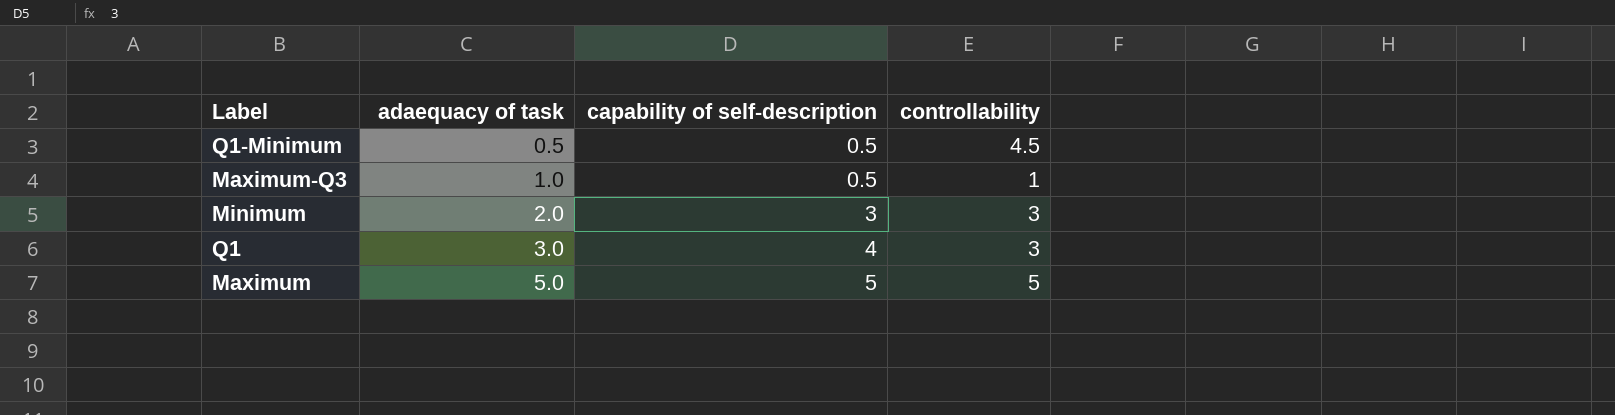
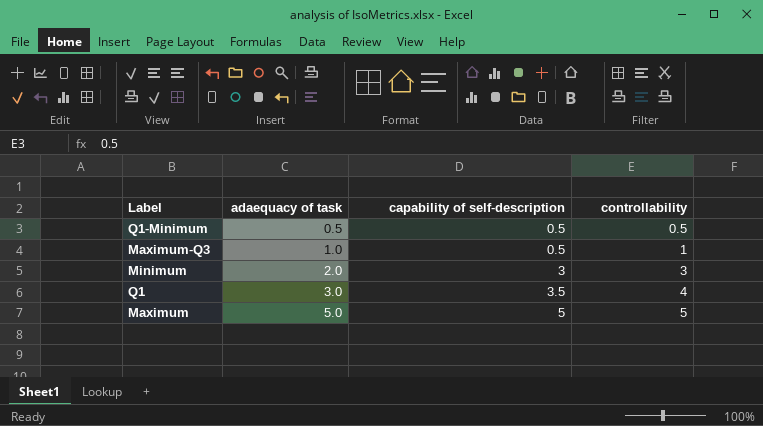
Q1-Minimum | controllability: 4.5 -> 0.5
Q1 | capability of self-description: 4 -> 3.5
Q1 | controllability: 3 -> 4

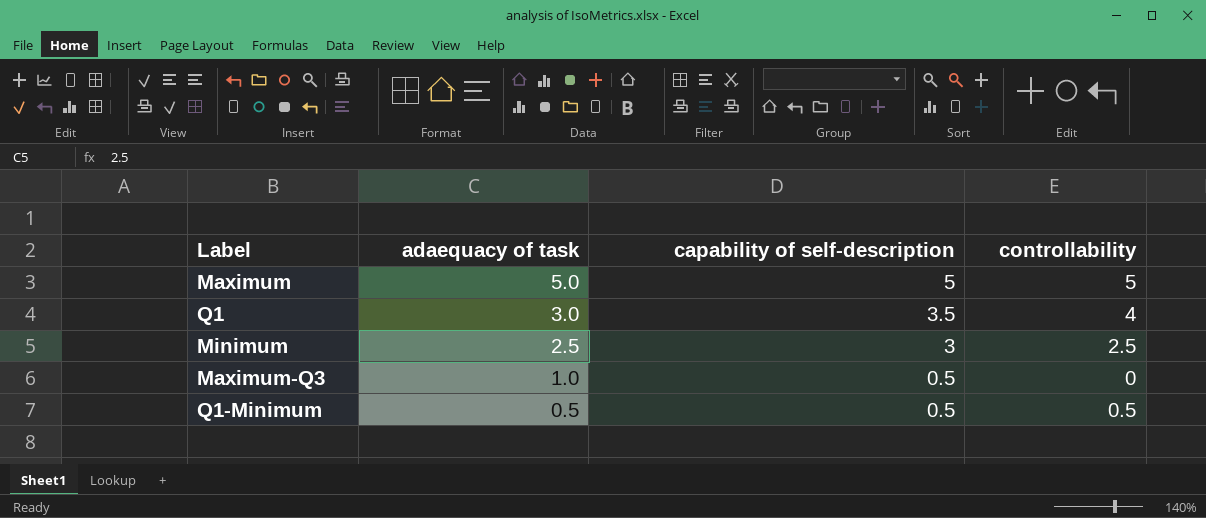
row order: adaequacy of task ascending -> adaequacy of task descending
Minimum | adaequacy of task: 2.0 -> 2.5
Minimum | controllability: 3 -> 2.5
Maximum-Q3 | controllability: 1 -> 0

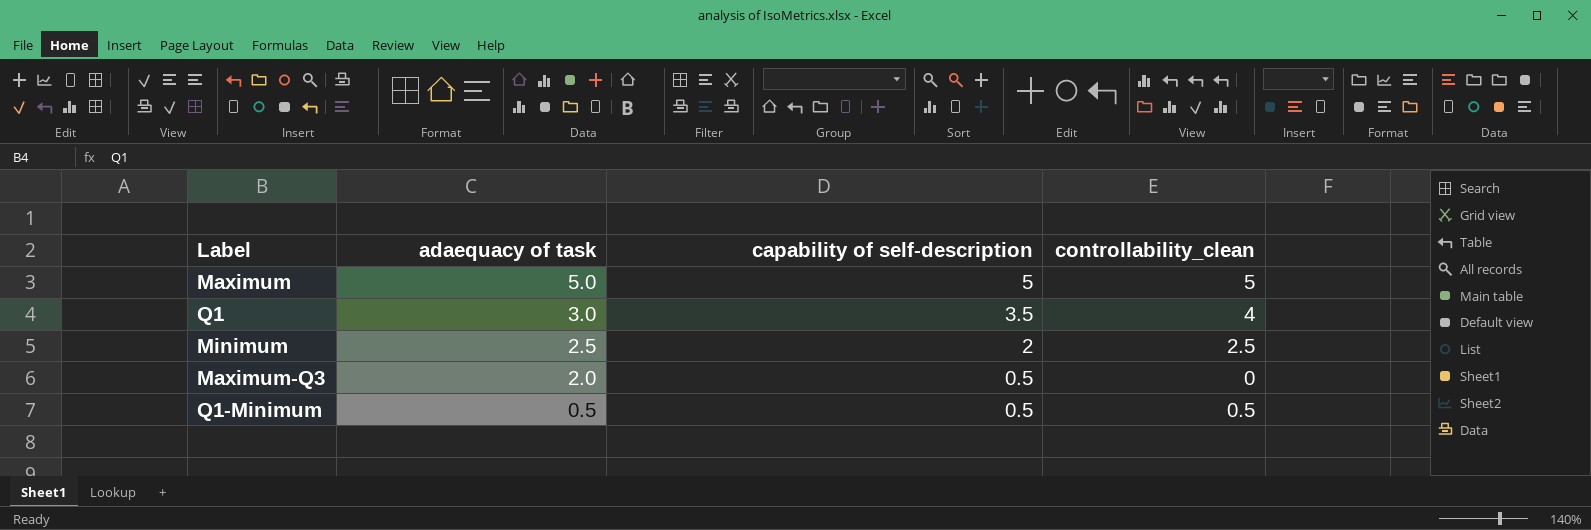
column name: controllability -> controllability_clean
Minimum | capability of self-description: 3 -> 2
Maximum-Q3 | adaequacy of task: 1.0 -> 2.0

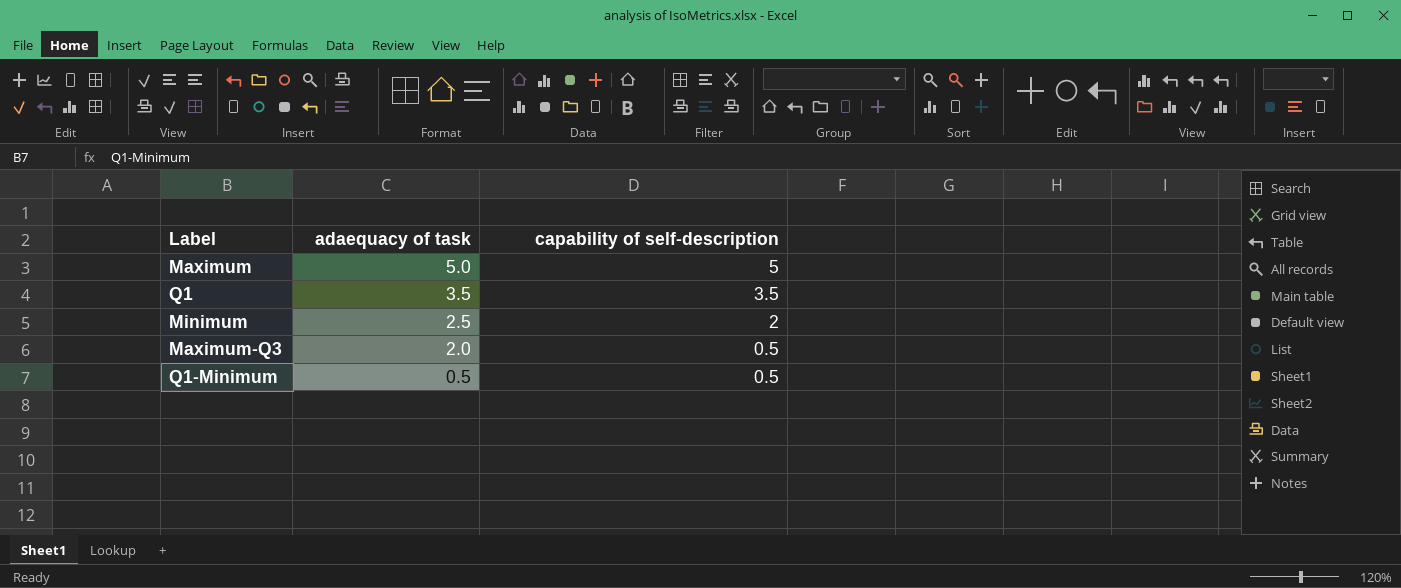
column controllability_clean | position: 4 -> none
Q1 | adaequacy of task: 3.0 -> 3.5

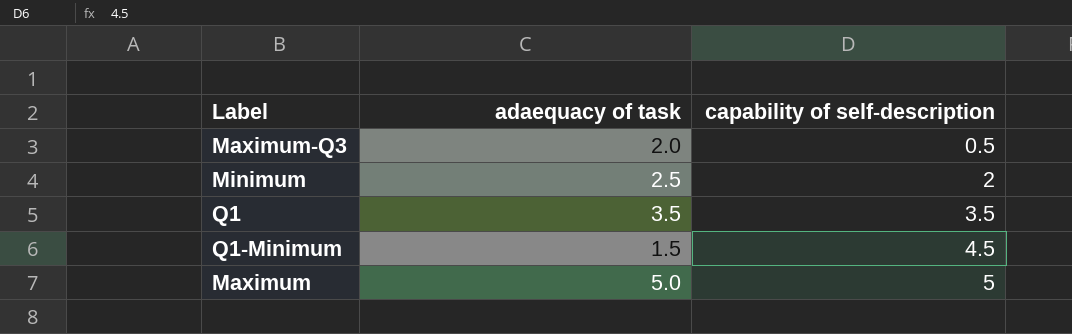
row order: adaequacy of task descending -> capability of self-description ascending
Q1-Minimum | adaequacy of task: 0.5 -> 1.5
Q1-Minimum | capability of self-description: 0.5 -> 4.5

